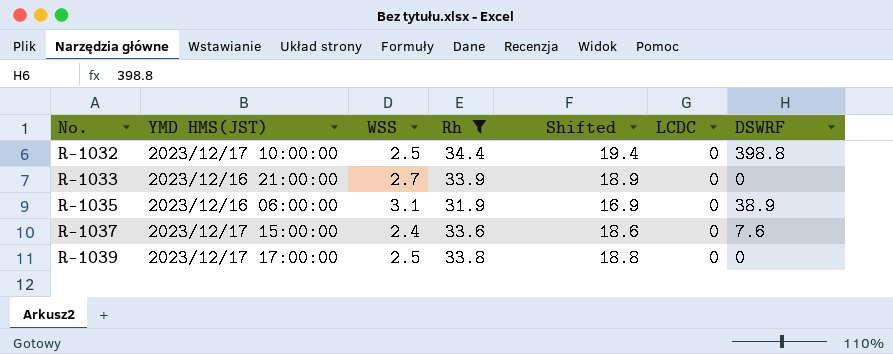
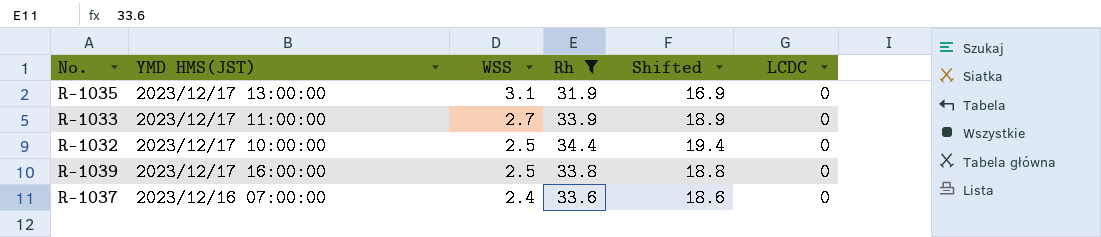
row order: No. ascending -> WSS descending
column DSWRF | position: 7 -> none
R-1035 | YMD HMS(JST): 2023/12/16 06:00:00 -> 2023/12/17 13:00:00
R-1033 | YMD HMS(JST): 2023/12/16 21:00:00 -> 2023/12/17 11:00:00
R-1039 | YMD HMS(JST): 2023/12/17 17:00:00 -> 2023/12/17 16:00:00
R-1037 | YMD HMS(JST): 2023/12/17 15:00:00 -> 2023/12/16 07:00:00

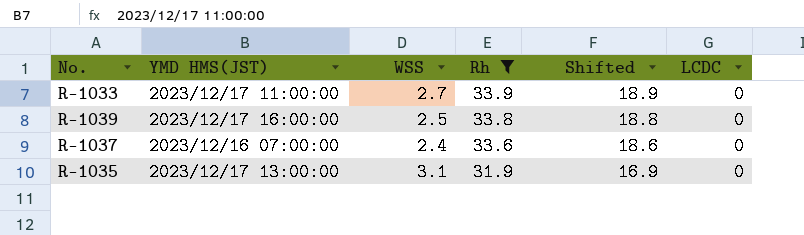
row order: WSS descending -> Rh descending
row R-1032: 2023/12/17 10:00:00 | 2.5 | 34.4 | 19.4 | 0 -> none

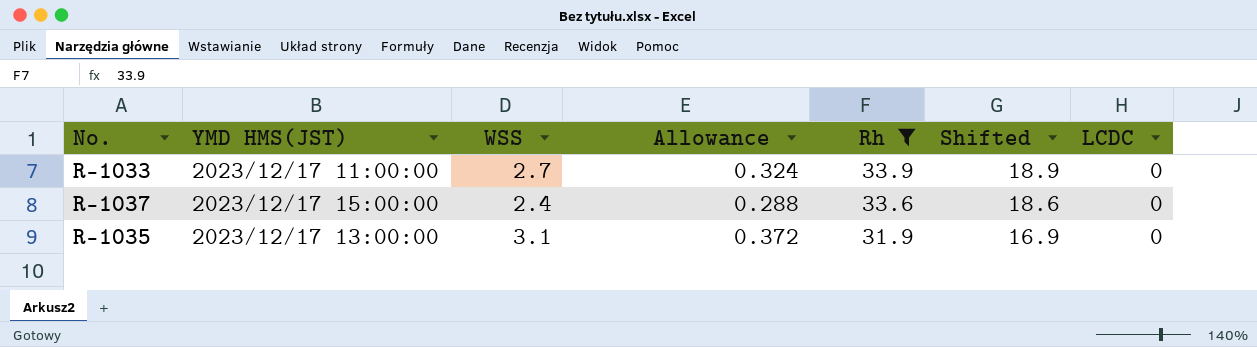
column Allowance | formula: none -> [WSS] * 0.12
row R-1039: 2023/12/17 16:00:00 | 2.5 | 33.8 | 18.8 | 0 -> none
R-1037 | YMD HMS(JST): 2023/12/16 07:00:00 -> 2023/12/17 15:00:00

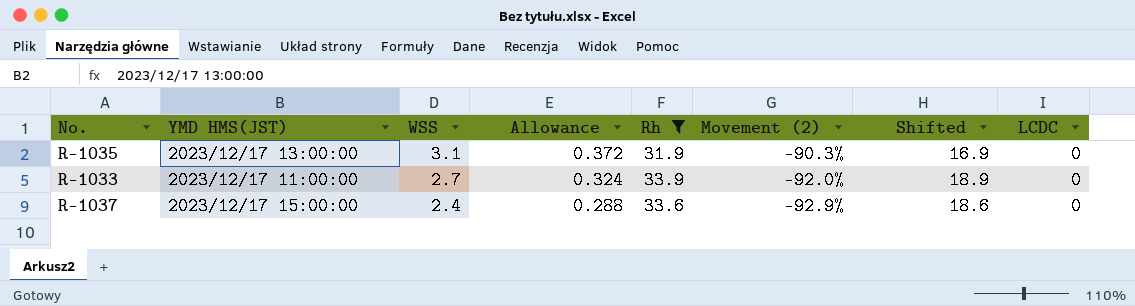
row order: Rh descending -> WSS descending
column Movement (2) | formula: none -> ([WSS] - [Rh]) / [Rh]

